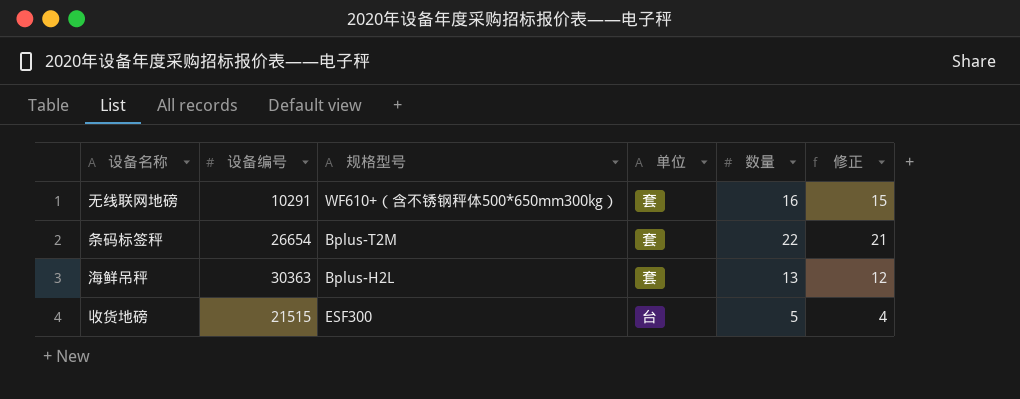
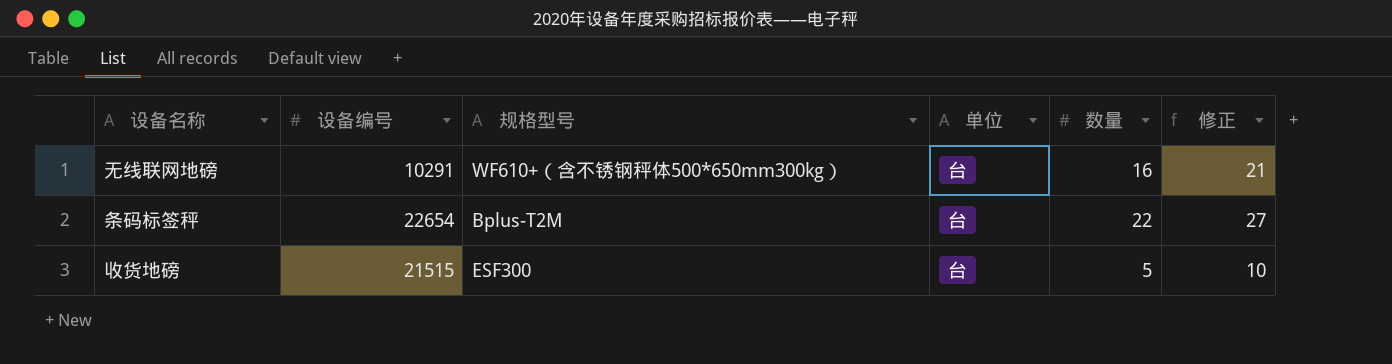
column 修正 | formula: [数量] - 1 -> [数量] + 5
row 海鲜吊秤: 30363 | Bplus-H2L | 套 | 13 | 12 -> none
无线联网地磅 | 单位: 套 -> 台
条码标签秤 | 设备编号: 26654 -> 22654
条码标签秤 | 单位: 套 -> 台

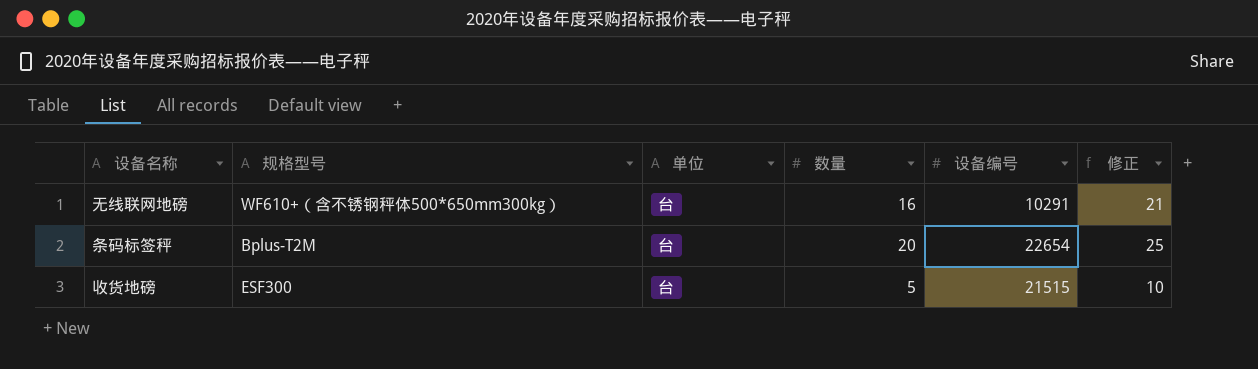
column 设备编号 | position: 2 -> 5
条码标签秤 | 数量: 22 -> 20
条码标签秤 | 修正: 27 -> 25

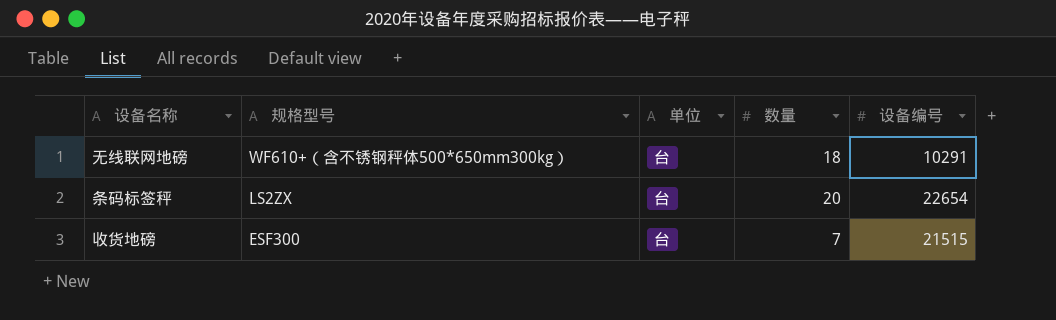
column 修正 | formula: [数量] + 5 -> none
无线联网地磅 | 数量: 16 -> 18
条码标签秤 | 规格型号: Bplus-T2M -> LS2ZX
收货地磅 | 数量: 5 -> 7

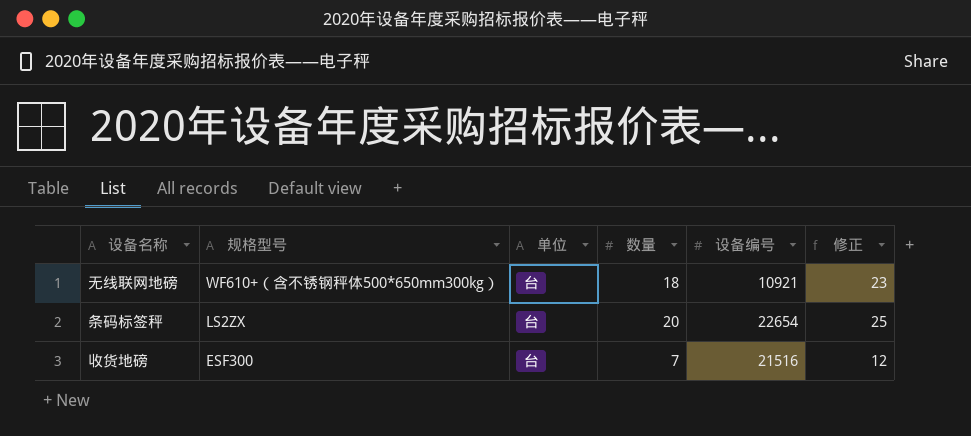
column 修正 | formula: none -> [数量] + 5
无线联网地磅 | 设备编号: 10291 -> 10921
收货地磅 | 设备编号: 21515 -> 21516

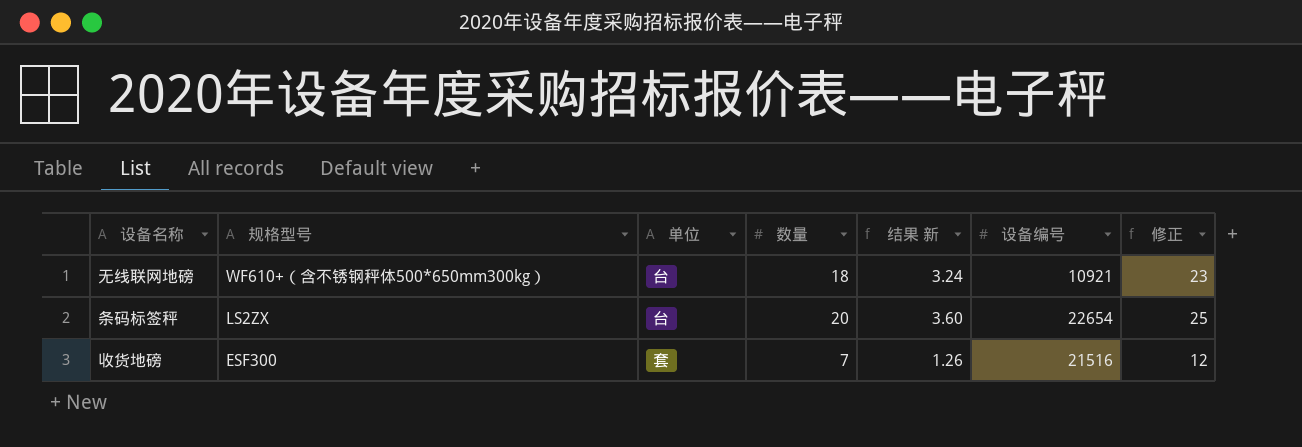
column 结果 新 | formula: none -> [数量] * 0.18
收货地磅 | 单位: 台 -> 套

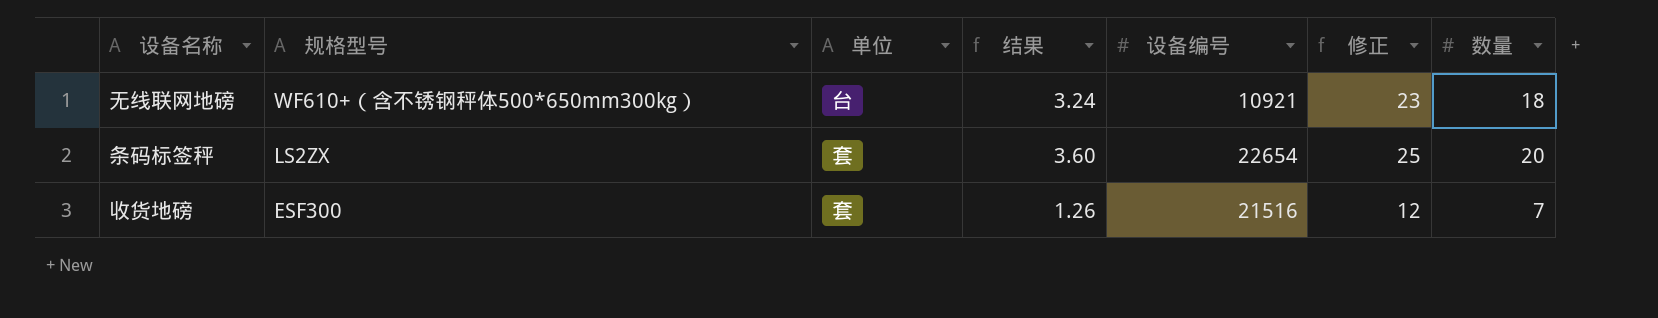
column name: 结果 新 -> 结果
column 数量 | position: 4 -> 7
条码标签秤 | 单位: 台 -> 套

